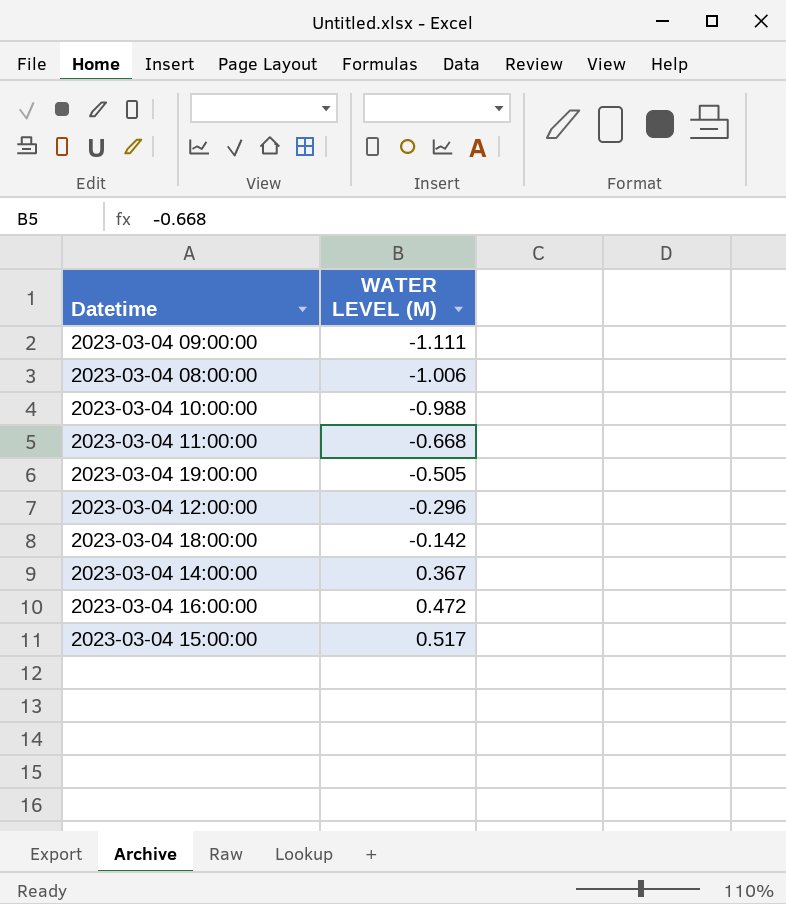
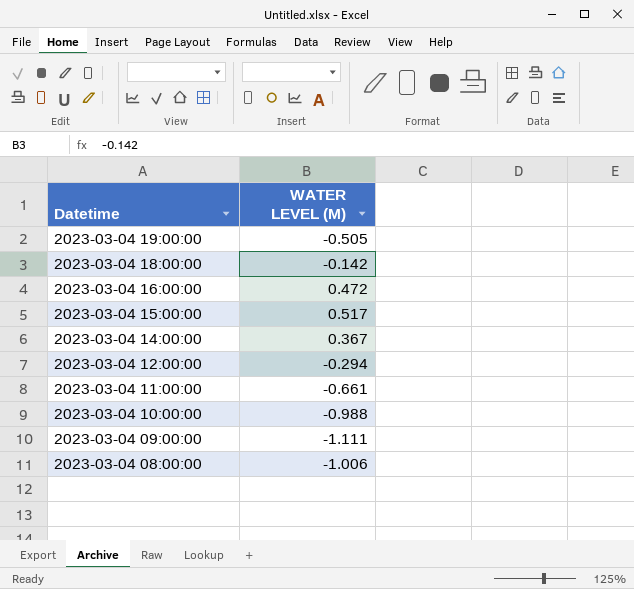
row order: WATER LEVEL (M) ascending -> Datetime descending
2023-03-04 12:00:00 | WATER LEVEL (M): -0.296 -> -0.294
2023-03-04 11:00:00 | WATER LEVEL (M): -0.668 -> -0.661

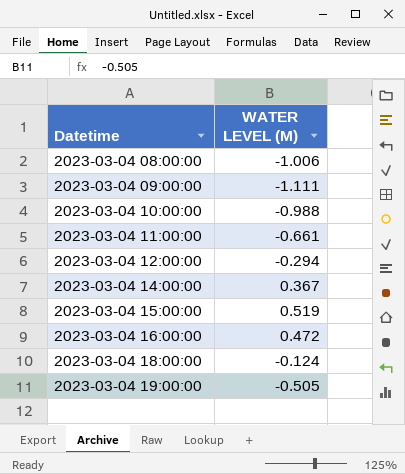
row order: Datetime descending -> Datetime ascending
2023-03-04 15:00:00 | WATER LEVEL (M): 0.517 -> 0.519
2023-03-04 18:00:00 | WATER LEVEL (M): -0.142 -> -0.124

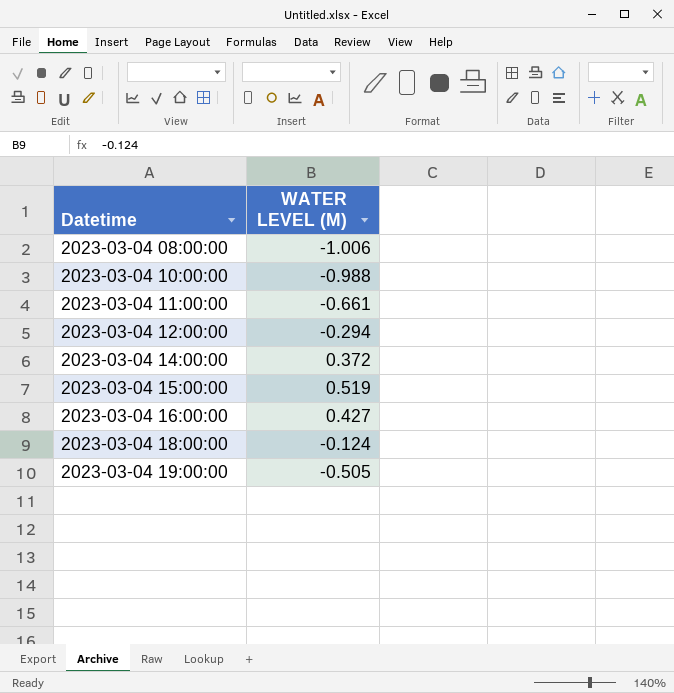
row 2023-03-04 09:00:00: -1.111 -> none
2023-03-04 14:00:00 | WATER LEVEL (M): 0.367 -> 0.372
2023-03-04 16:00:00 | WATER LEVEL (M): 0.472 -> 0.427

